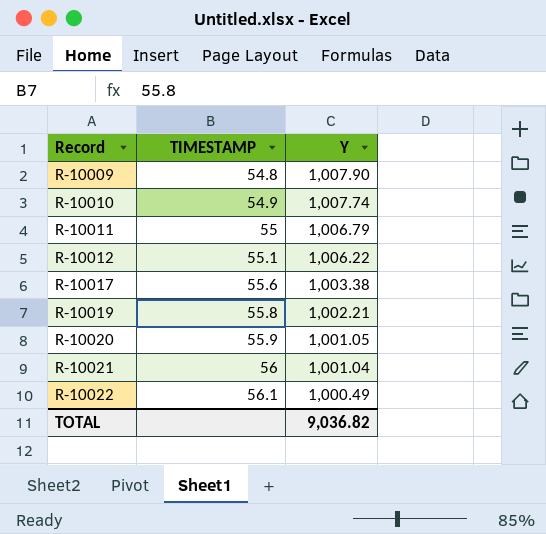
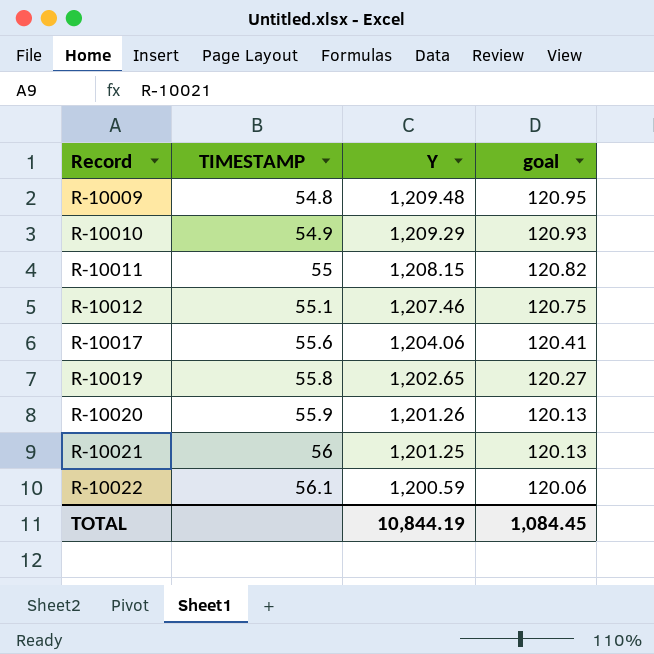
column goal | formula: none -> [Y] * 0.1
R-10009 | Y: 1,007.90 -> 1,209.48
R-10010 | Y: 1,007.74 -> 1,209.29
R-10011 | Y: 1,006.79 -> 1,208.15
R-10012 | Y: 1,006.22 -> 1,207.46
R-10017 | Y: 1,003.38 -> 1,204.06
R-10019 | Y: 1,002.21 -> 1,202.65
R-10020 | Y: 1,001.05 -> 1,201.26
R-10021 | Y: 1,001.04 -> 1,201.25
R-10022 | Y: 1,000.49 -> 1,200.59
TOTAL | Y: 9,036.82 -> 10,844.19

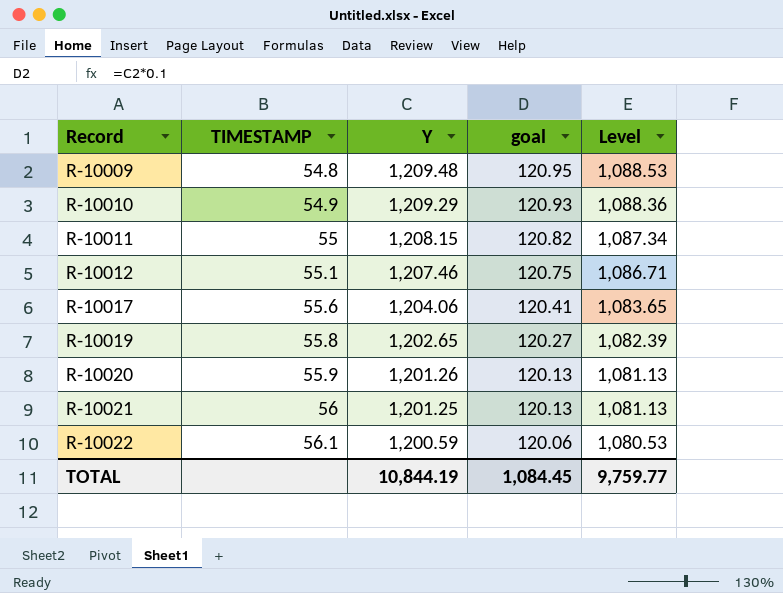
column Level | formula: none -> [Y] * 0.9

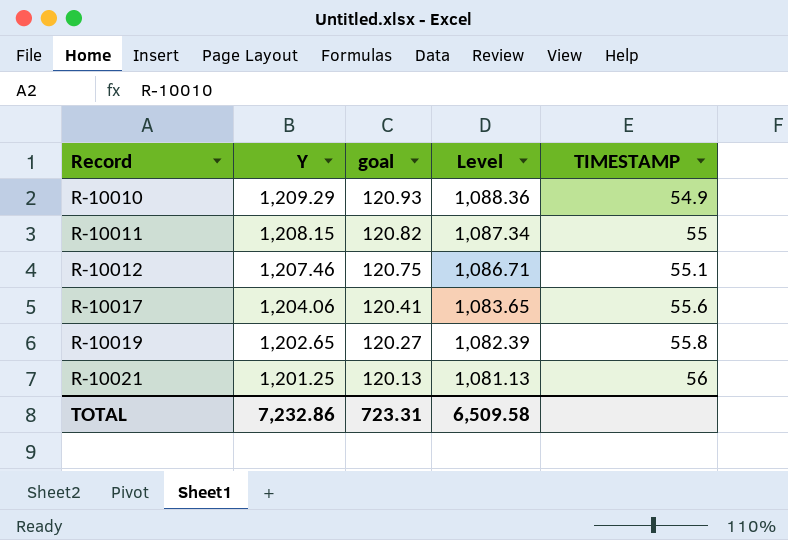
column TIMESTAMP | position: 2 -> 5
row R-10009: 54.8 | 1,209.48 | 120.95 | 1,088.53 -> none
row R-10020: 55.9 | 1,201.26 | 120.13 | 1,081.13 -> none
row R-10022: 56.1 | 1,200.59 | 120.06 | 1,080.53 -> none
TOTAL | Y: 10,844.19 -> 7,232.86
TOTAL | goal: 1,084.45 -> 723.31
TOTAL | Level: 9,759.77 -> 6,509.58

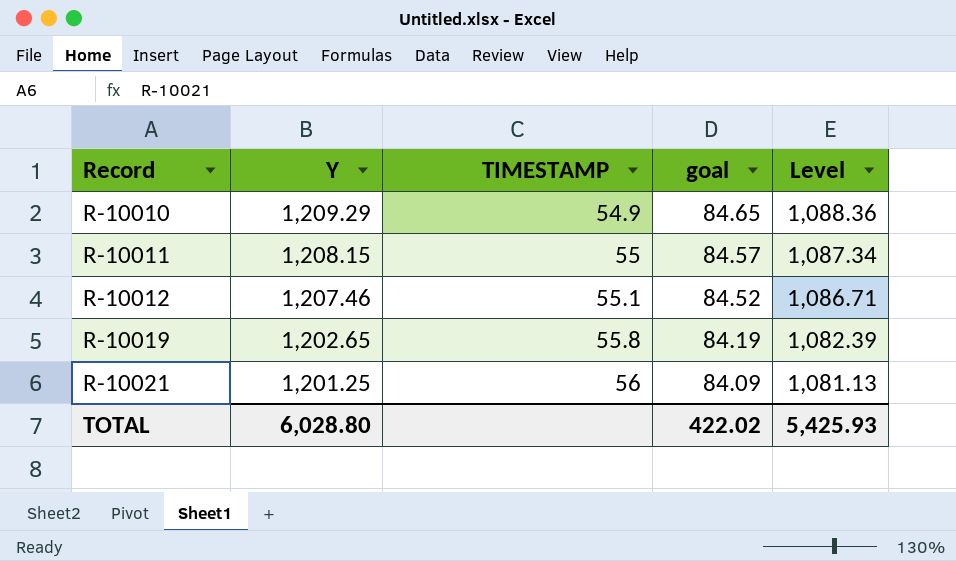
column TIMESTAMP | position: 5 -> 3
column goal | formula: [Y] * 0.1 -> [Y] * 0.07
row R-10017: 1,204.06 | 120.41 | 1,083.65 | 55.6 -> none
TOTAL | Y: 7,232.86 -> 6,028.80
TOTAL | goal: 723.31 -> 422.02
TOTAL | Level: 6,509.58 -> 5,425.93

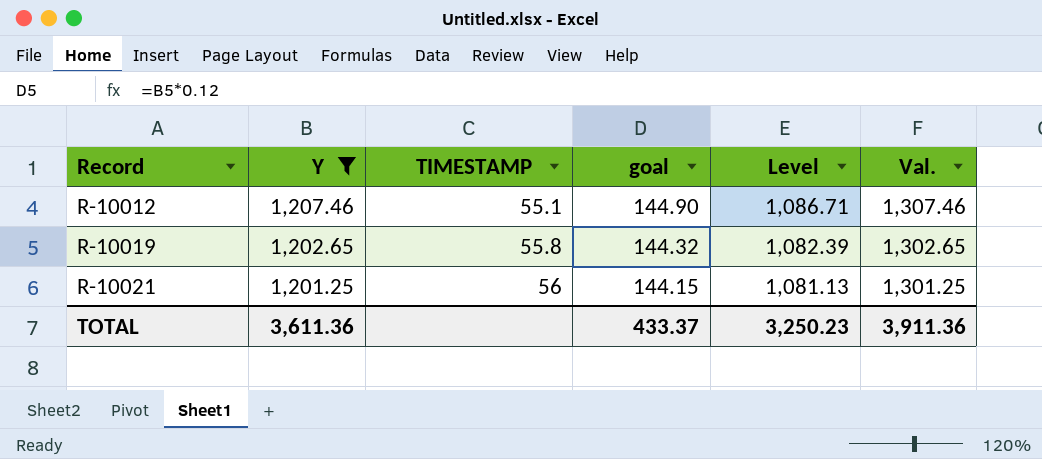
filter: none -> Y <= 1,207.46
column goal | formula: [Y] * 0.07 -> [Y] * 0.12
column Val. | formula: none -> [Y] + 100
TOTAL | Y: 6,028.80 -> 3,611.36
TOTAL | goal: 422.02 -> 433.37
TOTAL | Level: 5,425.93 -> 3,250.23

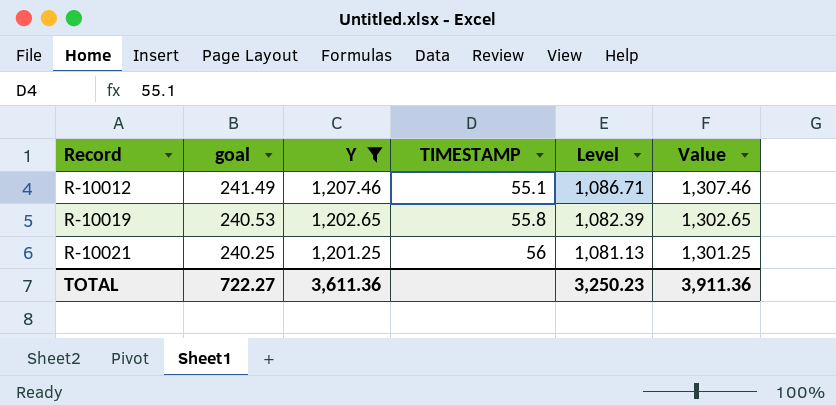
column goal | formula: [Y] * 0.12 -> [Y] * 0.2
column goal | position: 4 -> 2
column name: Val. -> Value
TOTAL | goal: 433.37 -> 722.27

